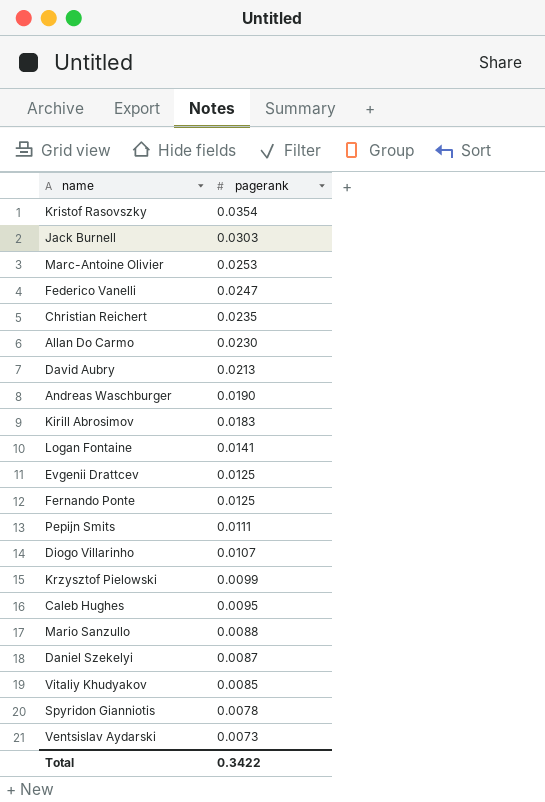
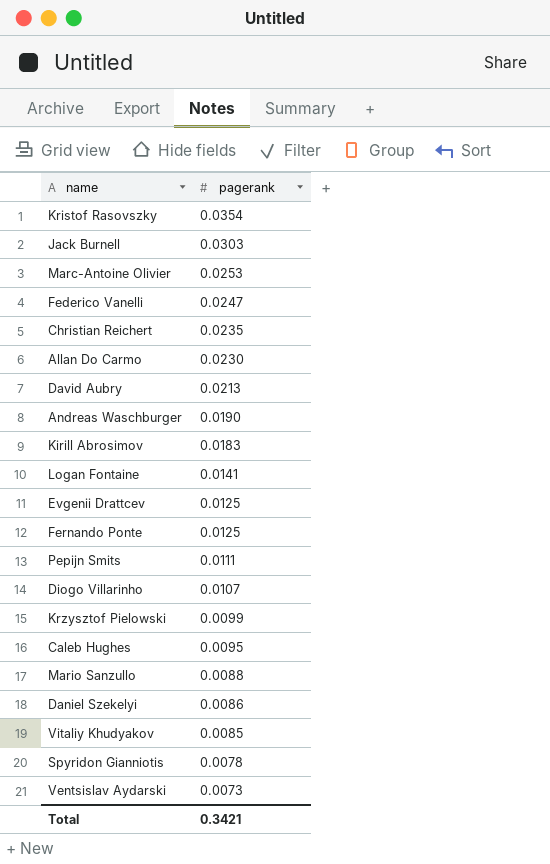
Daniel Szekelyi | pagerank: 0.0087 -> 0.0086
Total | pagerank: 0.3422 -> 0.3421

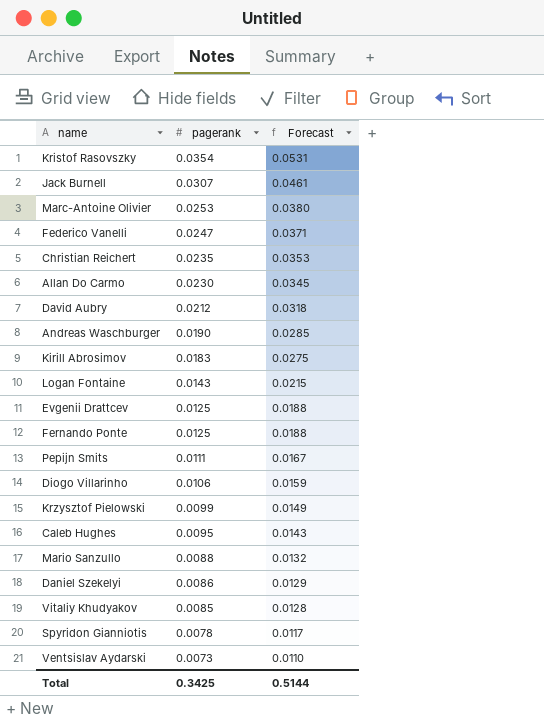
column Forecast | formula: none -> [pagerank] * 1.5
Jack Burnell | pagerank: 0.0303 -> 0.0307
David Aubry | pagerank: 0.0213 -> 0.0212
Logan Fontaine | pagerank: 0.0141 -> 0.0143
Diogo Villarinho | pagerank: 0.0107 -> 0.0106
Total | pagerank: 0.3421 -> 0.3425

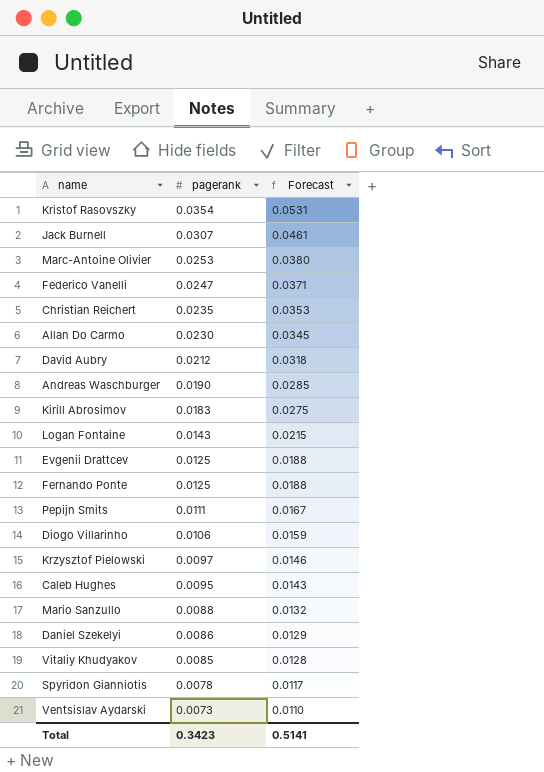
Krzysztof Pielowski | pagerank: 0.0099 -> 0.0097
Krzysztof Pielowski | Forecast: 0.0149 -> 0.0146
Total | pagerank: 0.3425 -> 0.3423
Total | Forecast: 0.5144 -> 0.5141

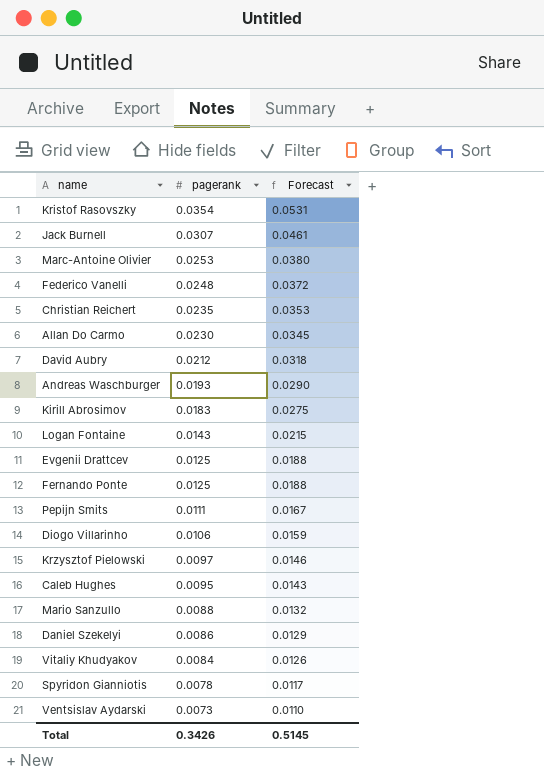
Federico Vanelli | pagerank: 0.0247 -> 0.0248
Federico Vanelli | Forecast: 0.0371 -> 0.0372
Andreas Waschburger | pagerank: 0.0190 -> 0.0193
Andreas Waschburger | Forecast: 0.0285 -> 0.0290
Vitaliy Khudyakov | pagerank: 0.0085 -> 0.0084
Vitaliy Khudyakov | Forecast: 0.0128 -> 0.0126
Total | pagerank: 0.3423 -> 0.3426
Total | Forecast: 0.5141 -> 0.5145

